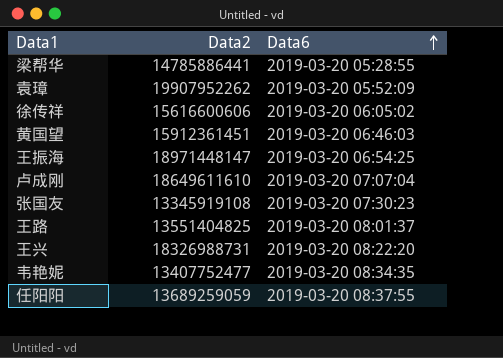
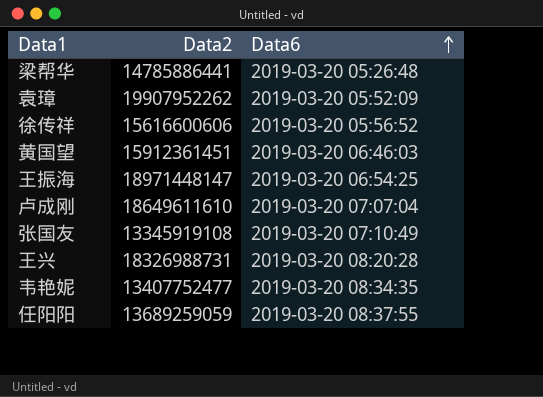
row 王路: 13551404825 | 2019-03-20 08:01:37 -> none
梁帮华 | Data6: 2019-03-20 05:28:55 -> 2019-03-20 05:26:48
徐传祥 | Data6: 2019-03-20 06:05:02 -> 2019-03-20 05:56:52
张国友 | Data6: 2019-03-20 07:30:23 -> 2019-03-20 07:10:49
王兴 | Data6: 2019-03-20 08:22:20 -> 2019-03-20 08:20:28

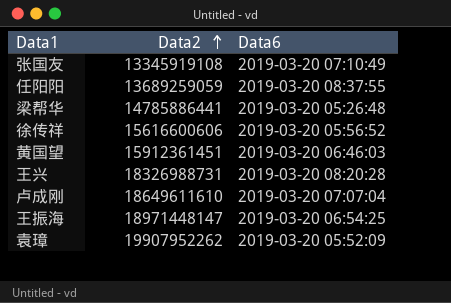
row order: Data6 ascending -> Data2 ascending
row 韦艳妮: 13407752477 | 2019-03-20 08:34:35 -> none

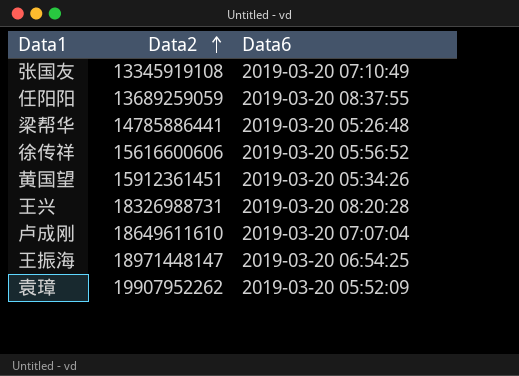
黄国望 | Data6: 2019-03-20 06:46:03 -> 2019-03-20 05:34:26

